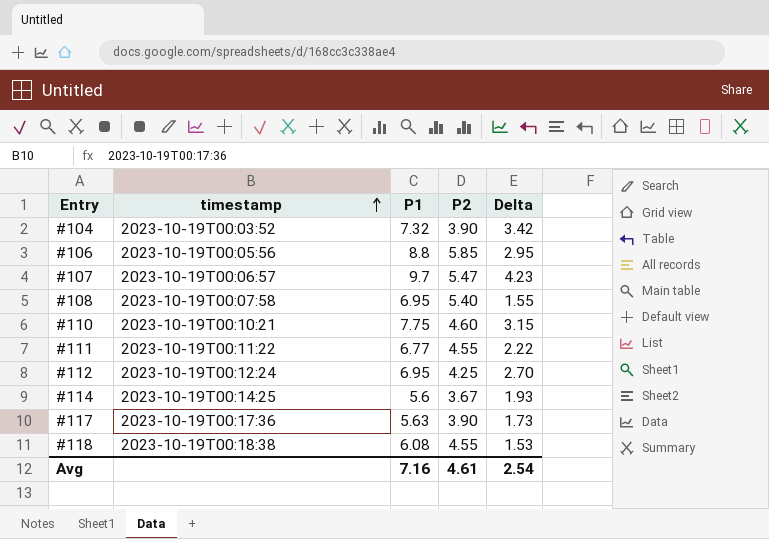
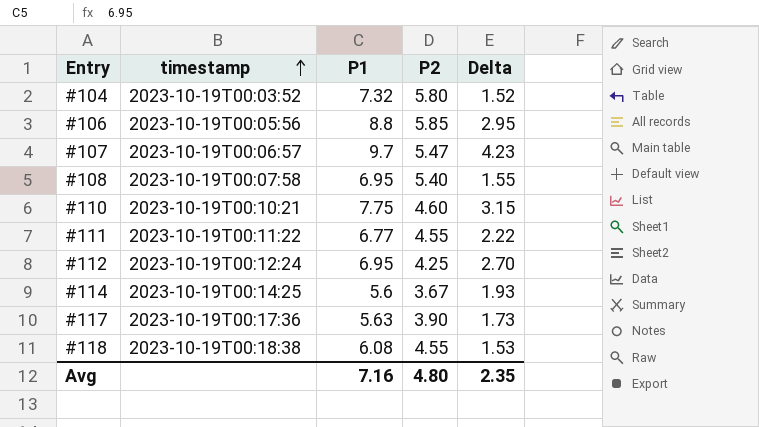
#104 | P2: 3.90 -> 5.80
#104 | Delta: 3.42 -> 1.52
Avg | P2: 4.61 -> 4.80
Avg | Delta: 2.54 -> 2.35

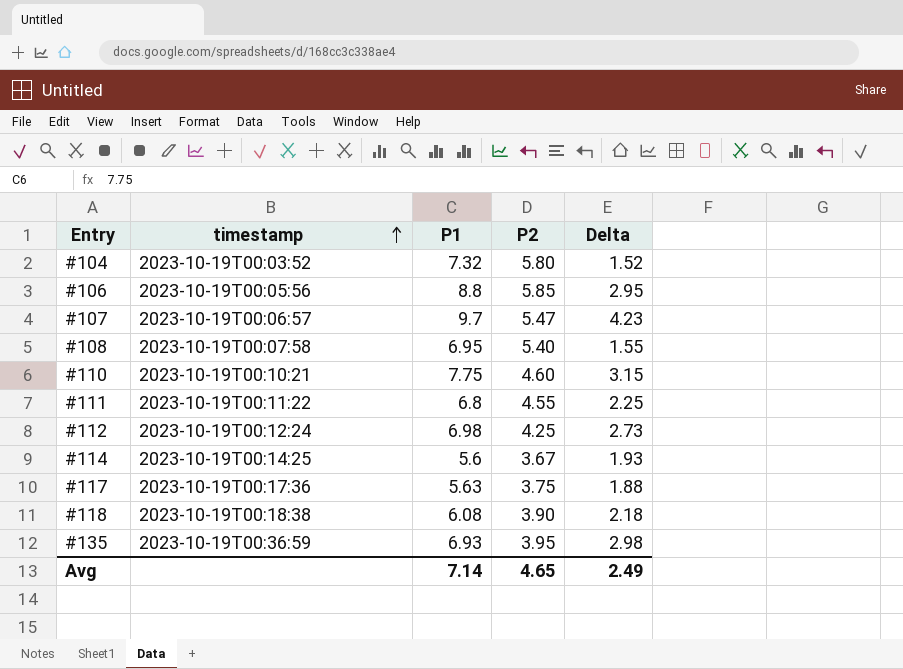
#111 | P1: 6.77 -> 6.8
#111 | Delta: 2.22 -> 2.25
#112 | P1: 6.95 -> 6.98
#112 | Delta: 2.70 -> 2.73
#117 | P2: 3.90 -> 3.75
#117 | Delta: 1.73 -> 1.88
#118 | P2: 4.55 -> 3.90
#118 | Delta: 1.53 -> 2.18
row #135: none -> 2023-10-19T00:36:59 | 6.93 | 3.95 | 2.98
Avg | P1: 7.16 -> 7.14
Avg | P2: 4.80 -> 4.65
Avg | Delta: 2.35 -> 2.49

